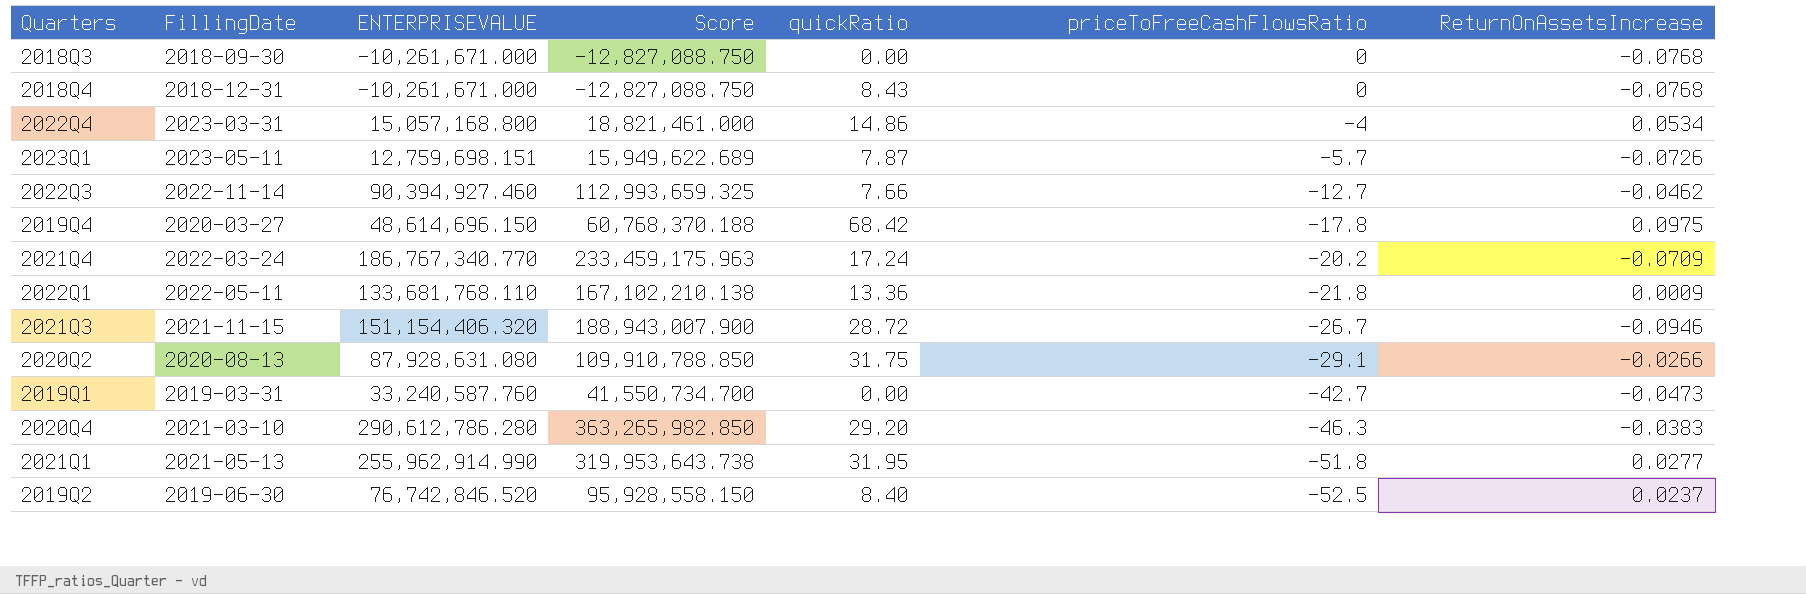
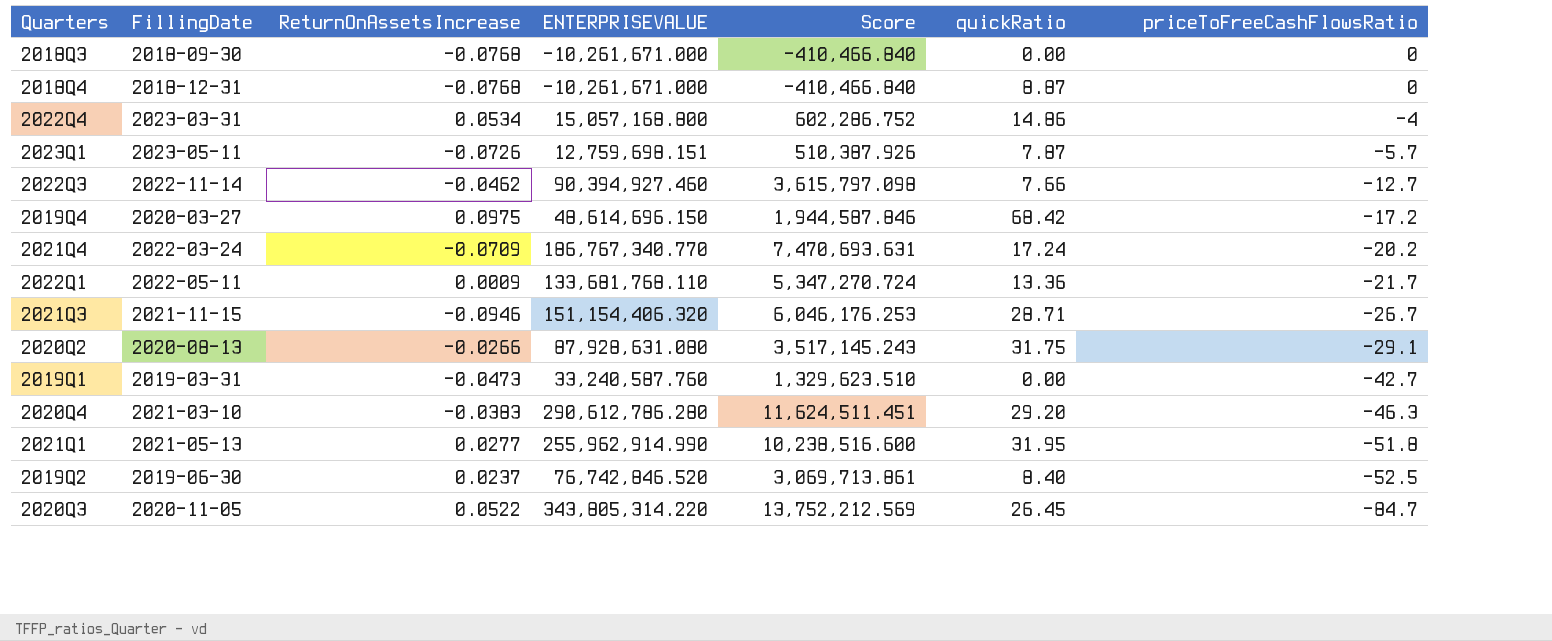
column ReturnOnAssetsIncrease | position: 7 -> 3
column Score | formula: [ENTERPRISEVALUE] * 1.25 -> [ENTERPRISEVALUE] * 0.04
2018Q4 | quickRatio: 8.43 -> 8.87
2019Q4 | priceToFreeCashFlowsRatio: -17.8 -> -17.2
2022Q1 | priceToFreeCashFlowsRatio: -21.8 -> -21.7
2021Q3 | quickRatio: 28.72 -> 28.71
row 2020Q3: none -> 2020-11-05 | 0.0522 | 343,805,314.220 | 13,752,212.569 | 26.45 | -84.7

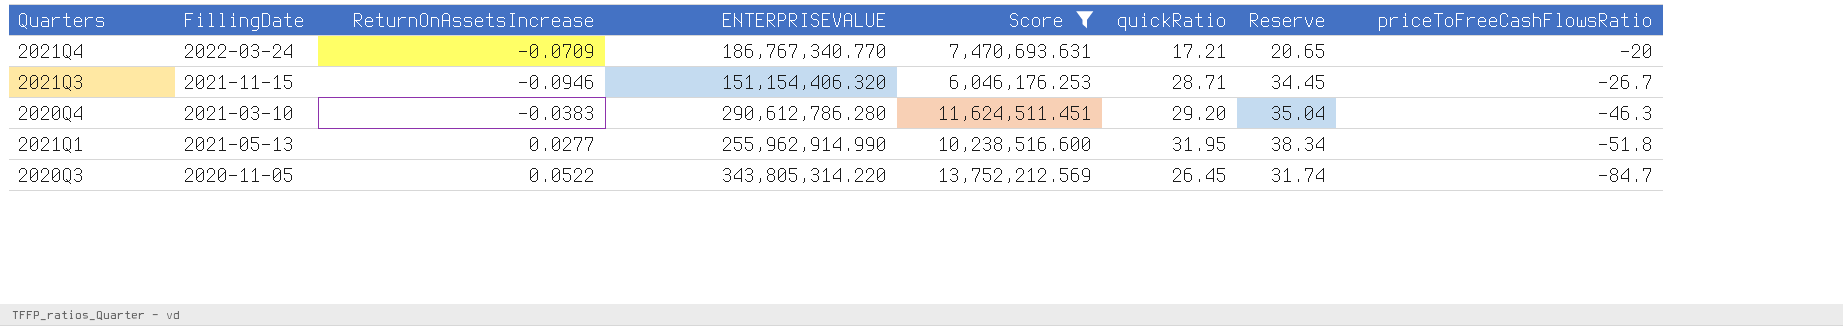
filter: none -> Score >= 6,046,176.253
column Reserve | formula: none -> [quickRatio] * 1.2
2021Q4 | quickRatio: 17.24 -> 17.21
2021Q4 | priceToFreeCashFlowsRatio: -20.2 -> -20

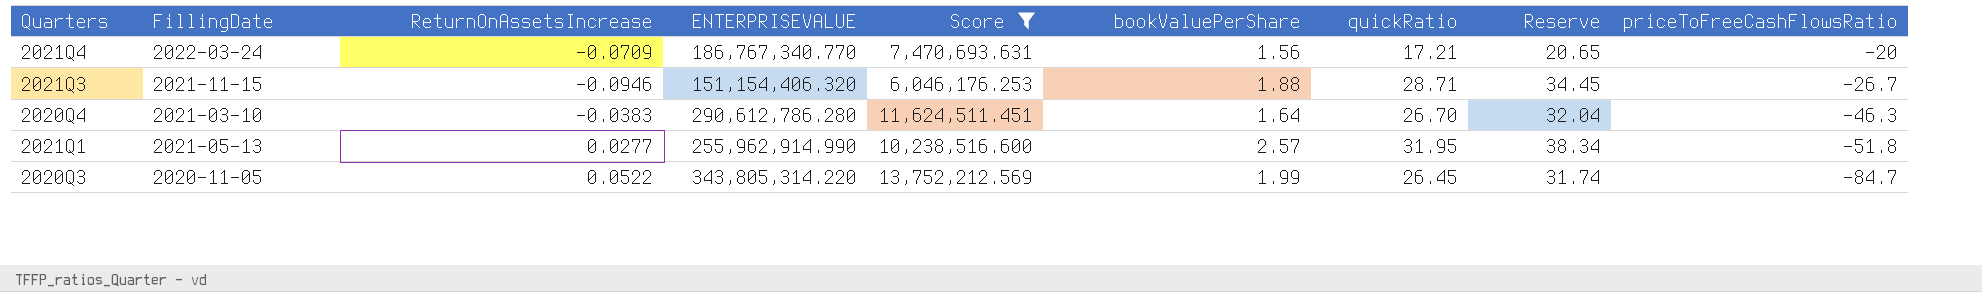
column bookValuePerShare | position: none -> 6
2020Q4 | quickRatio: 29.20 -> 26.70
2020Q4 | Reserve: 35.04 -> 32.04

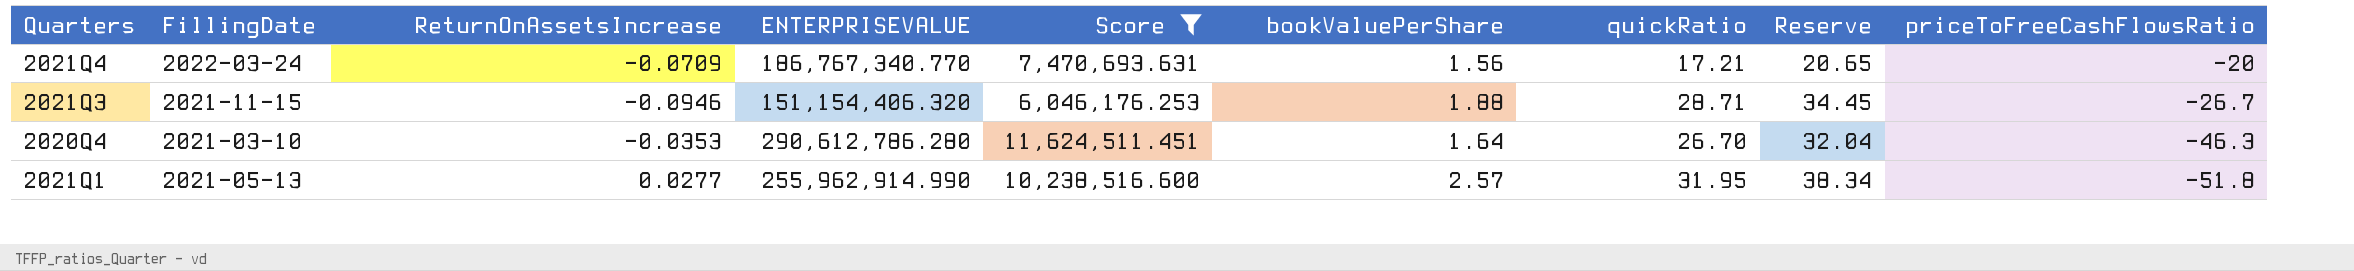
row 2020Q3: 2020-11-05 | 0.0522 | 343,805,314.220 | 13,752,212.569 | 1.99 | 26.45 | 31.74 | -84.7 -> none
2020Q4 | ReturnOnAssetsIncrease: -0.0383 -> -0.0353

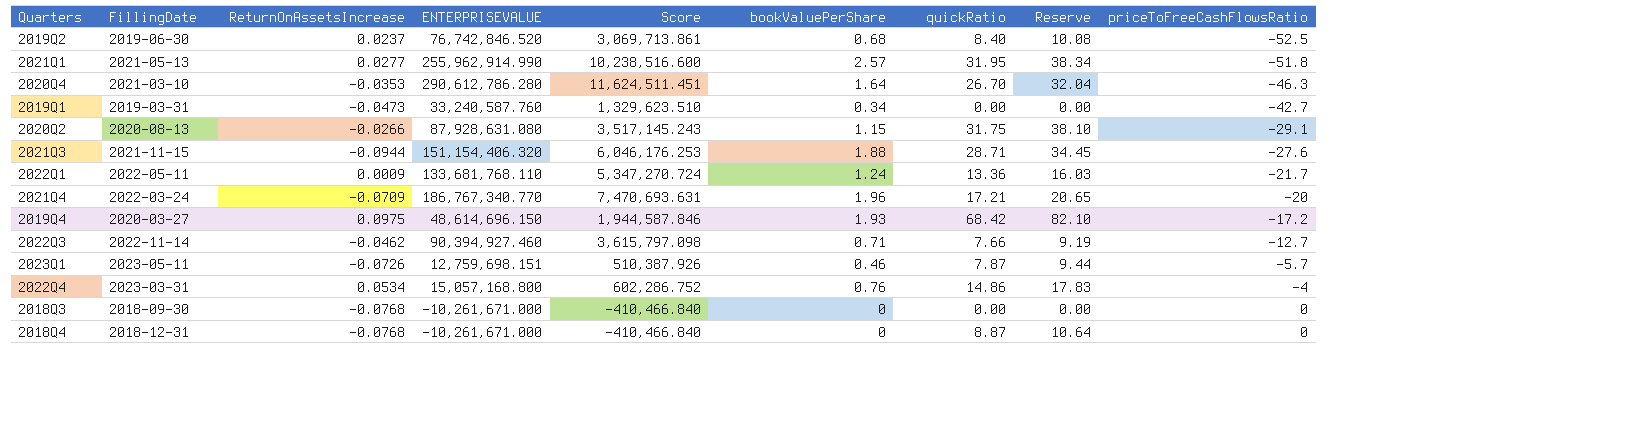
filter: Score >= 6,046,176.253 -> none
row order: priceToFreeCashFlowsRatio descending -> priceToFreeCashFlowsRatio ascending
2021Q3 | ReturnOnAssetsIncrease: -0.0946 -> -0.0944
2021Q3 | priceToFreeCashFlowsRatio: -26.7 -> -27.6
2021Q4 | bookValuePerShare: 1.56 -> 1.96

